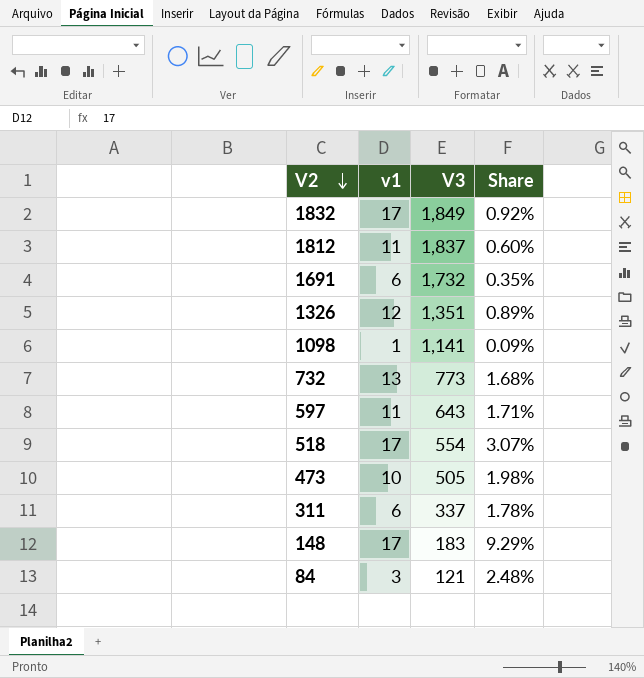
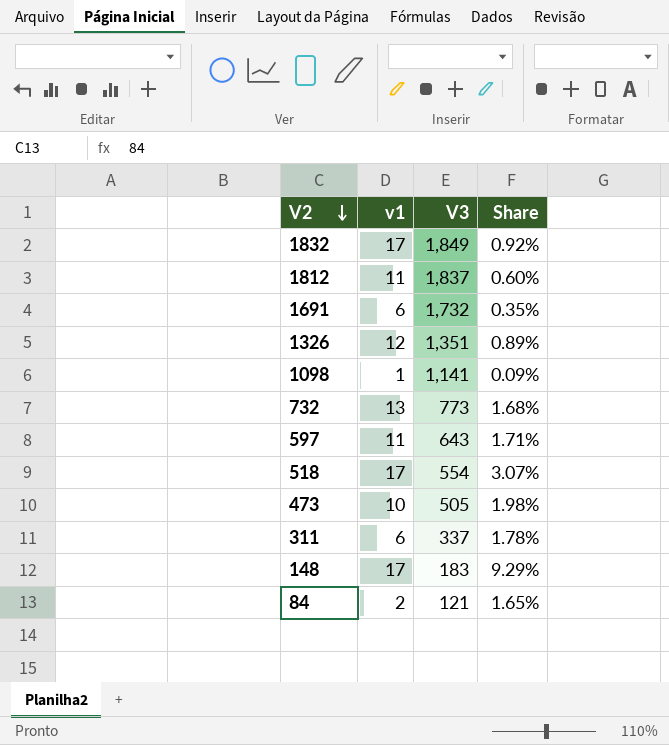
84 | v1: 3 -> 2
84 | Share: 2.48% -> 1.65%

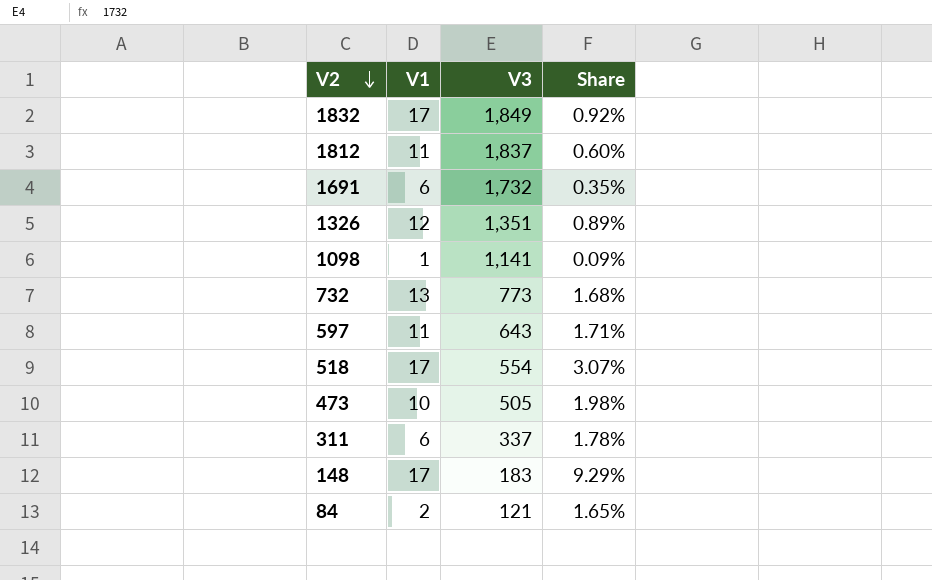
column name: v1 -> V1

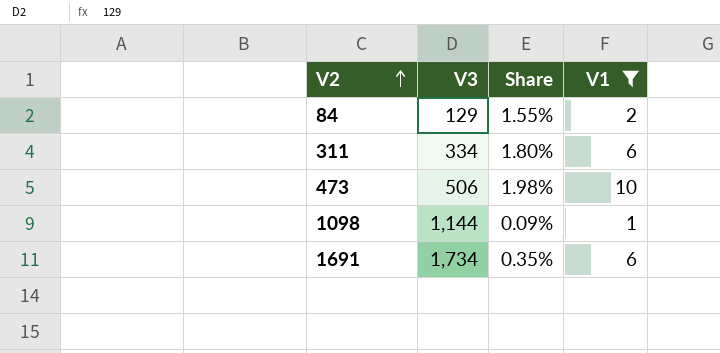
filter: none -> V1 <= 10
row order: V2 descending -> V2 ascending
column V1 | position: 2 -> 4
84 | V3: 121 -> 129
84 | Share: 1.65% -> 1.55%
311 | V3: 337 -> 334
311 | Share: 1.78% -> 1.80%
473 | V3: 505 -> 506
1098 | V3: 1,141 -> 1,144
1691 | V3: 1,732 -> 1,734

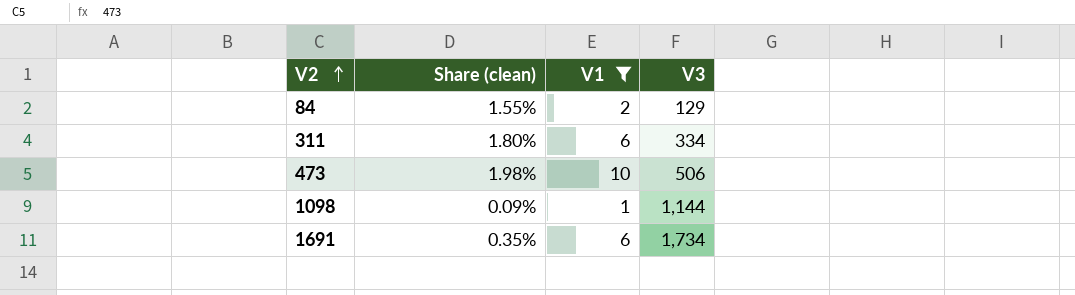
column name: Share -> Share (clean)
column V3 | position: 2 -> 4

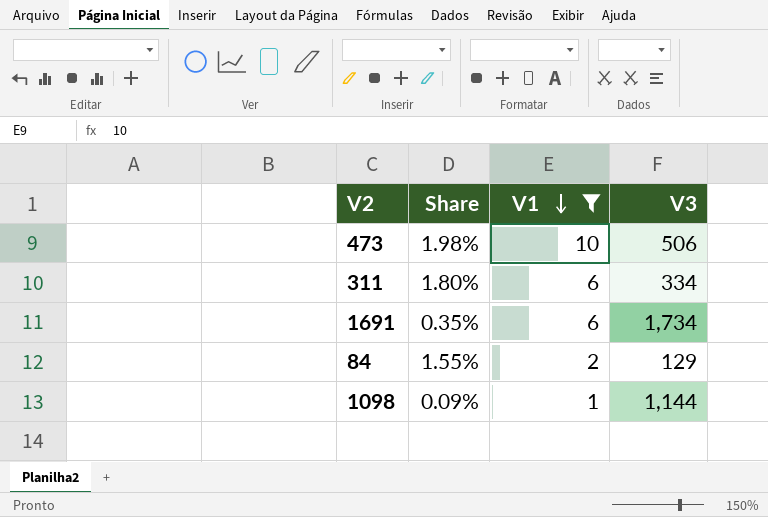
row order: V2 ascending -> V1 descending
column name: Share (clean) -> Share

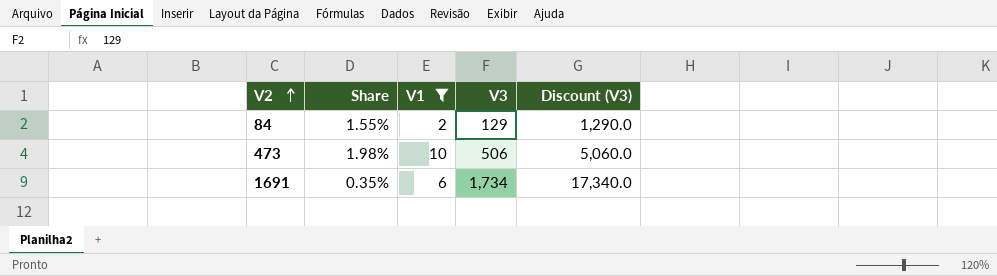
row order: V1 descending -> V2 ascending
column Discount (V3) | formula: none -> [V3] * 10
row 311: 1.80% | 6 | 334 -> none
row 1098: 0.09% | 1 | 1,144 -> none

